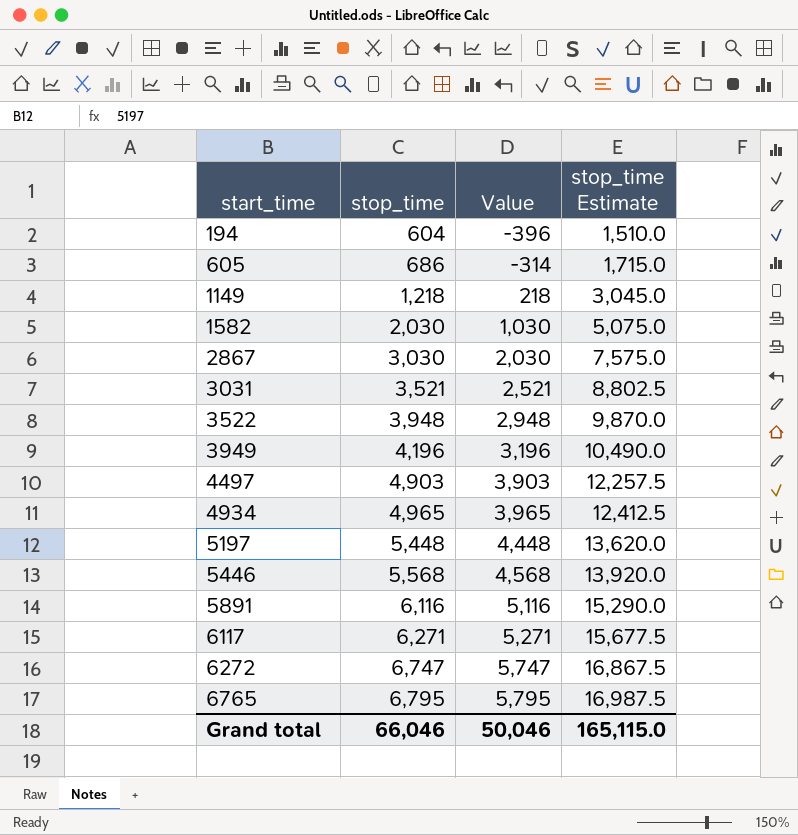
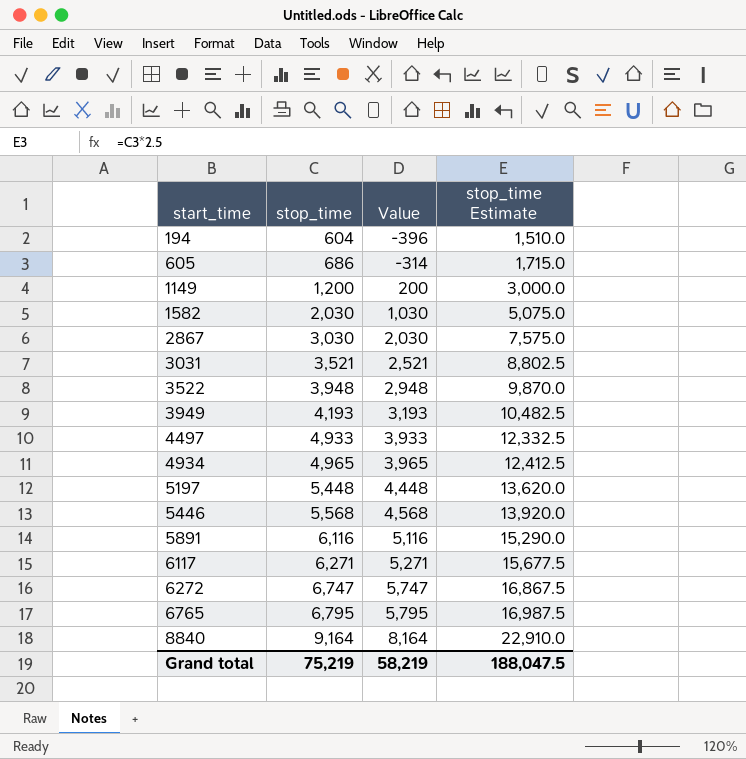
1149 | stop_time: 1,218 -> 1,200
1149 | Value: 218 -> 200
1149 | stop_time Estimate: 3,045.0 -> 3,000.0
3949 | stop_time: 4,196 -> 4,193
3949 | Value: 3,196 -> 3,193
3949 | stop_time Estimate: 10,490.0 -> 10,482.5
4497 | stop_time: 4,903 -> 4,933
4497 | Value: 3,903 -> 3,933
4497 | stop_time Estimate: 12,257.5 -> 12,332.5
row 8840: none -> 9,164 | 8,164 | 22,910.0
Grand total | stop_time: 66,046 -> 75,219
Grand total | Value: 50,046 -> 58,219
Grand total | stop_time Estimate: 165,115.0 -> 188,047.5

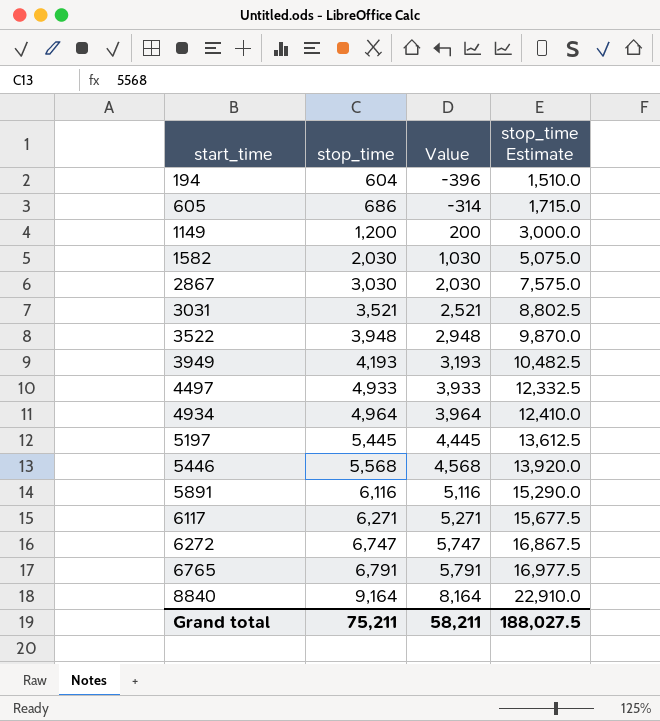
4934 | stop_time: 4,965 -> 4,964
4934 | Value: 3,965 -> 3,964
4934 | stop_time Estimate: 12,412.5 -> 12,410.0
5197 | stop_time: 5,448 -> 5,445
5197 | Value: 4,448 -> 4,445
5197 | stop_time Estimate: 13,620.0 -> 13,612.5
6765 | stop_time: 6,795 -> 6,791
6765 | Value: 5,795 -> 5,791
6765 | stop_time Estimate: 16,987.5 -> 16,977.5
Grand total | stop_time: 75,219 -> 75,211
Grand total | Value: 58,219 -> 58,211
Grand total | stop_time Estimate: 188,047.5 -> 188,027.5

